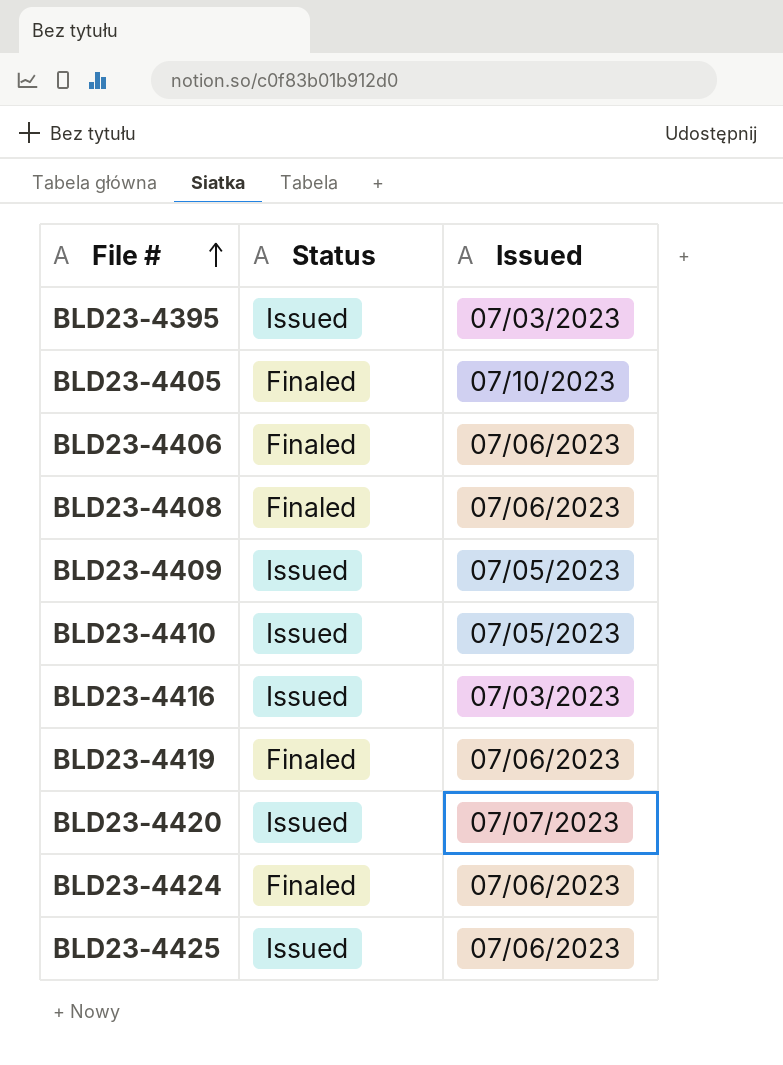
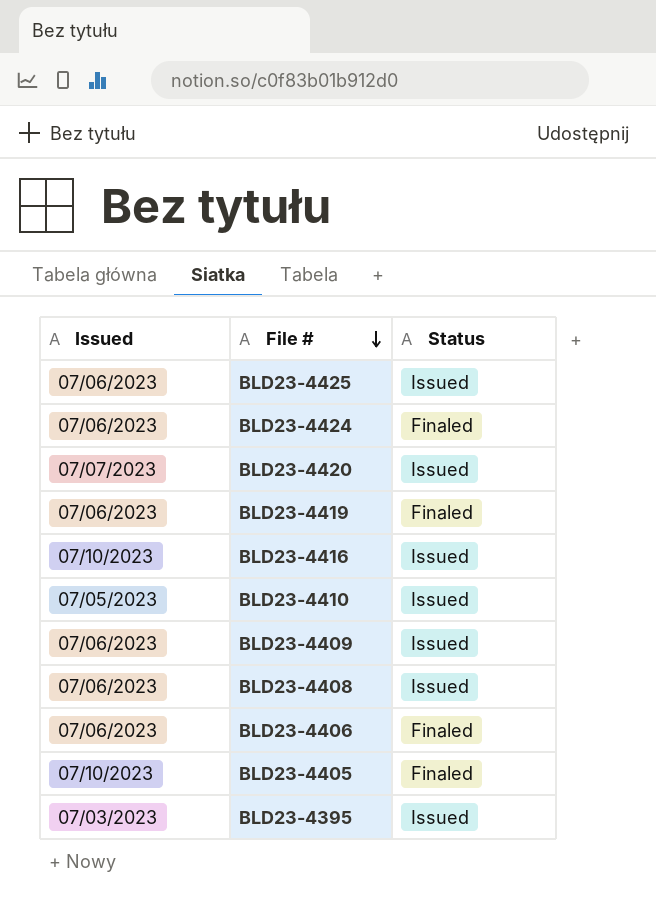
row order: File # ascending -> File # descending
column Issued | position: 3 -> 1
BLD23-4416 | Issued: 07/03/2023 -> 07/10/2023
BLD23-4409 | Issued: 07/05/2023 -> 07/06/2023
BLD23-4408 | Status: Finaled -> Issued

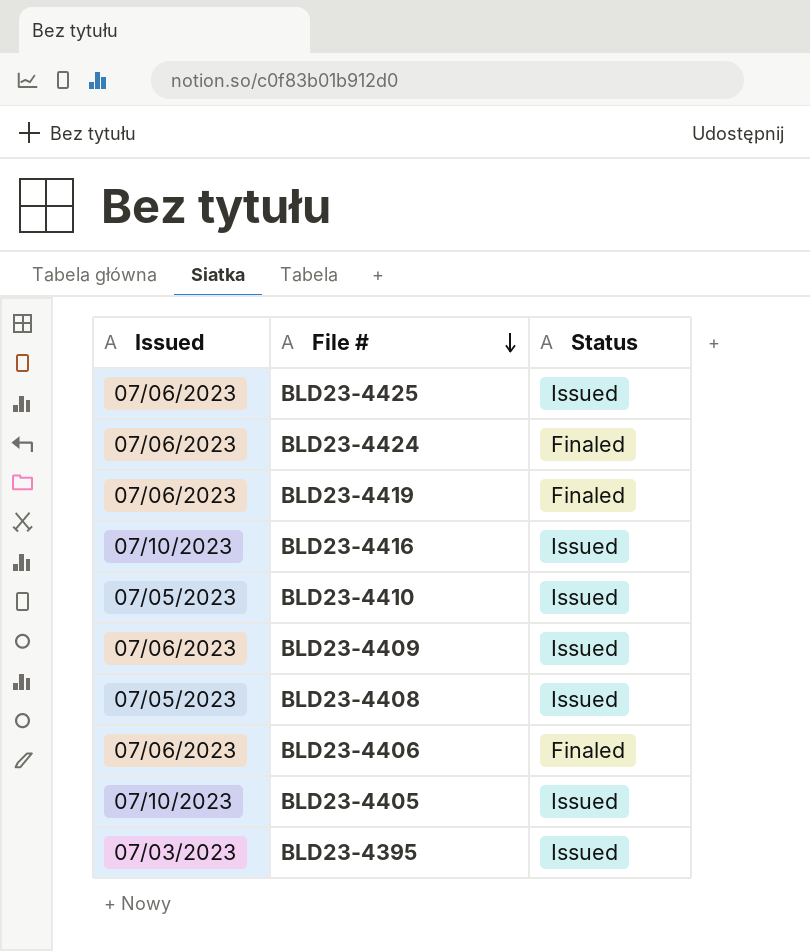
row BLD23-4420: 07/07/2023 | Issued -> none
BLD23-4408 | Issued: 07/06/2023 -> 07/05/2023
BLD23-4405 | Status: Finaled -> Issued

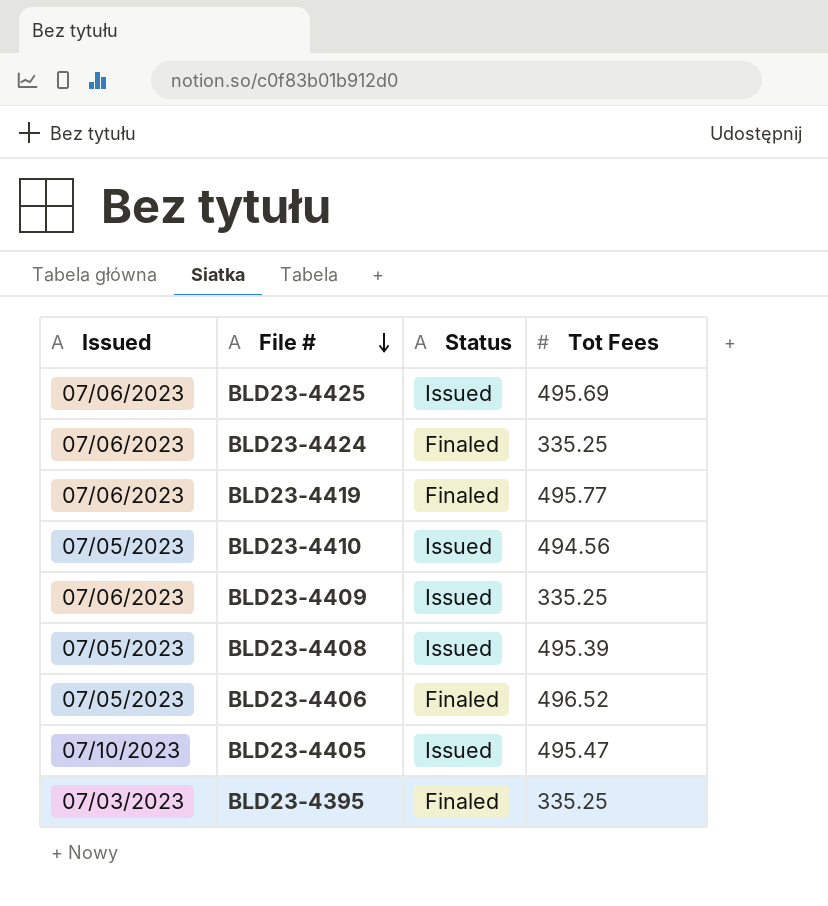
column Tot Fees | position: none -> 4
row BLD23-4416: 07/10/2023 | Issued -> none
BLD23-4406 | Issued: 07/06/2023 -> 07/05/2023
BLD23-4395 | Status: Issued -> Finaled

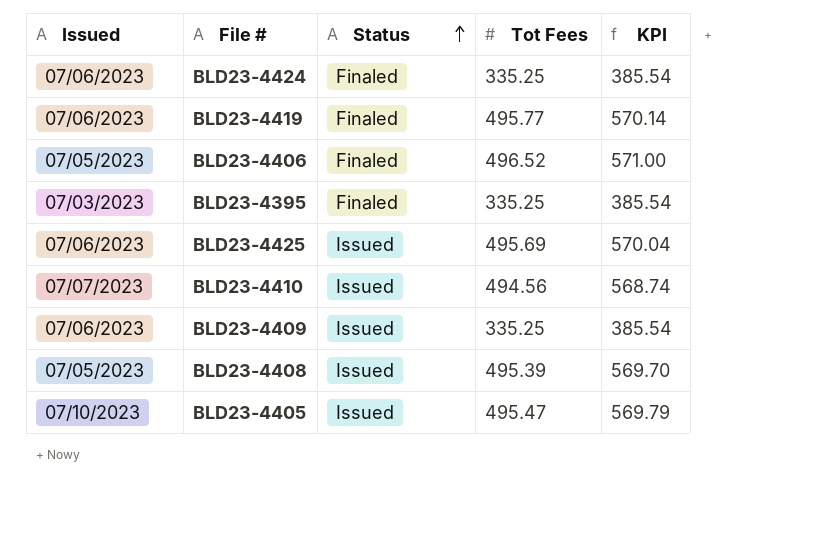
row order: File # descending -> Status ascending
column KPI | formula: none -> [Tot Fees] * 1.15
BLD23-4410 | Issued: 07/05/2023 -> 07/07/2023

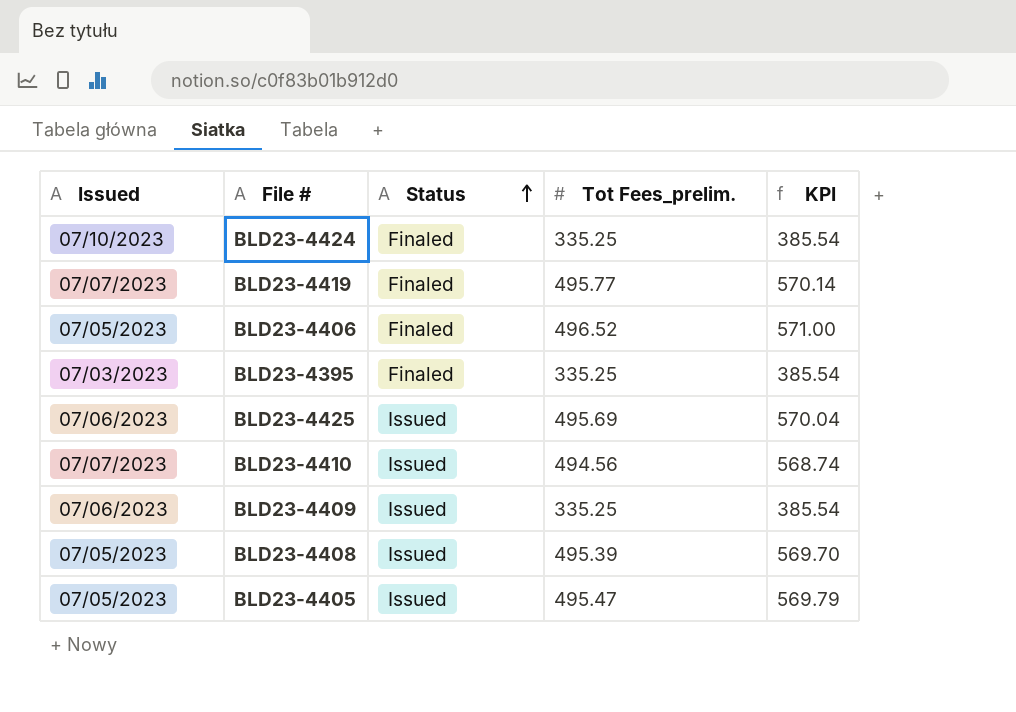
column name: Tot Fees -> Tot Fees_prelim.
BLD23-4424 | Issued: 07/06/2023 -> 07/10/2023
BLD23-4419 | Issued: 07/06/2023 -> 07/07/2023
BLD23-4405 | Issued: 07/10/2023 -> 07/05/2023

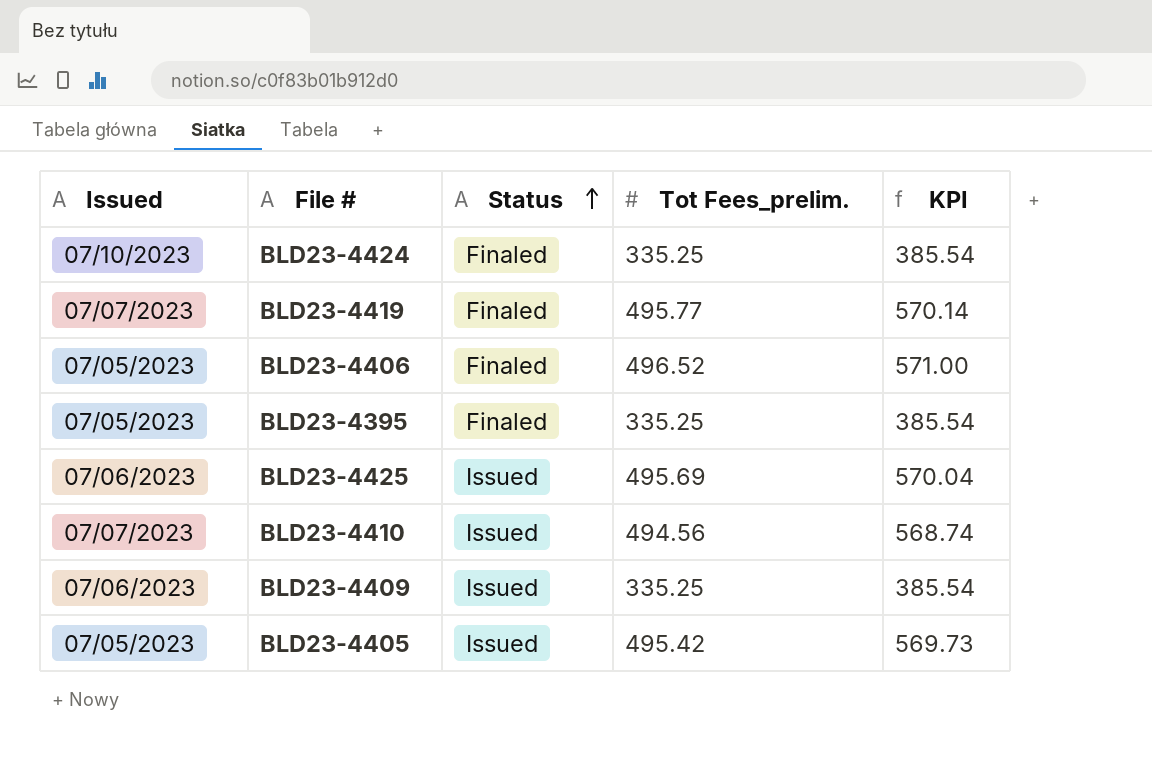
row BLD23-4408: 07/05/2023 | Issued | 495.39 | 569.70 -> none
BLD23-4395 | Issued: 07/03/2023 -> 07/05/2023
BLD23-4405 | Tot Fees_prelim.: 495.47 -> 495.42
BLD23-4405 | KPI: 569.79 -> 569.73

